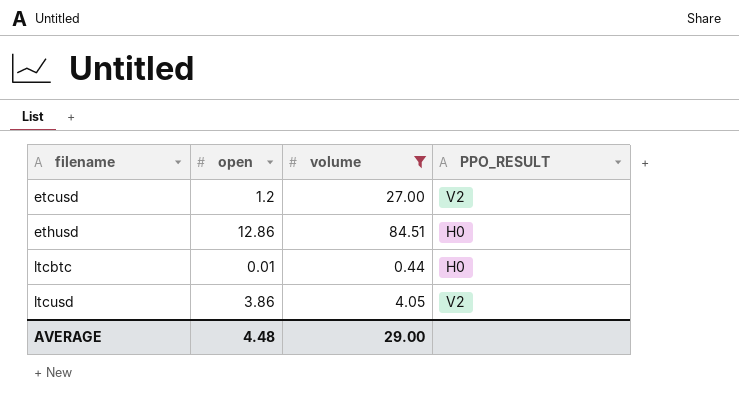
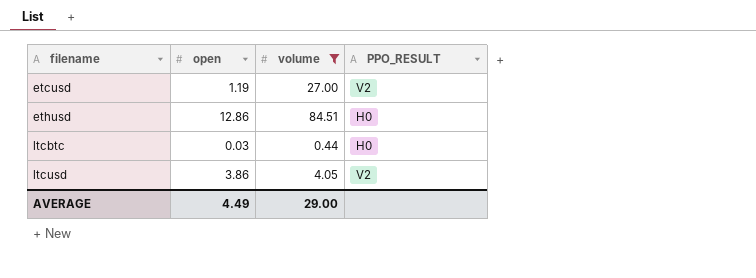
etcusd | open: 1.2 -> 1.19
ltcbtc | open: 0.01 -> 0.03
AVERAGE | open: 4.48 -> 4.49

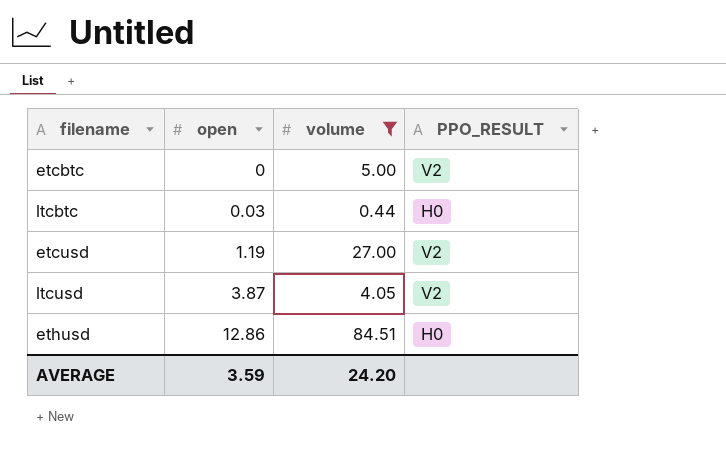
row order: filename ascending -> open ascending
row etcbtc: none -> 0 | 5.00 | V2
ltcusd | open: 3.86 -> 3.87
AVERAGE | open: 4.49 -> 3.59
AVERAGE | volume: 29.00 -> 24.20

